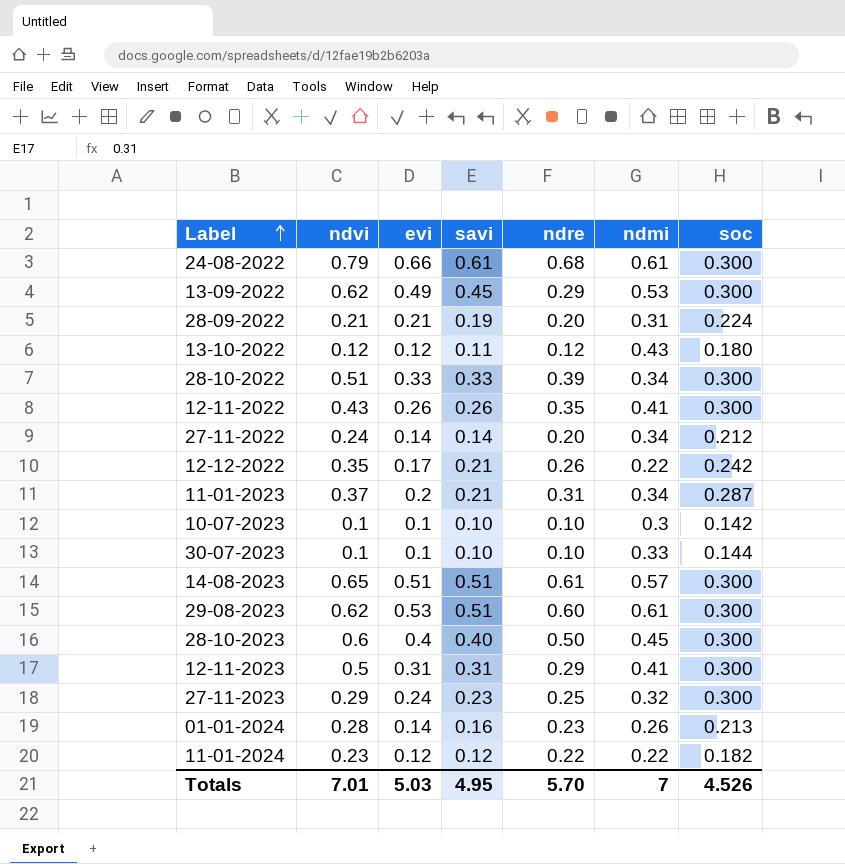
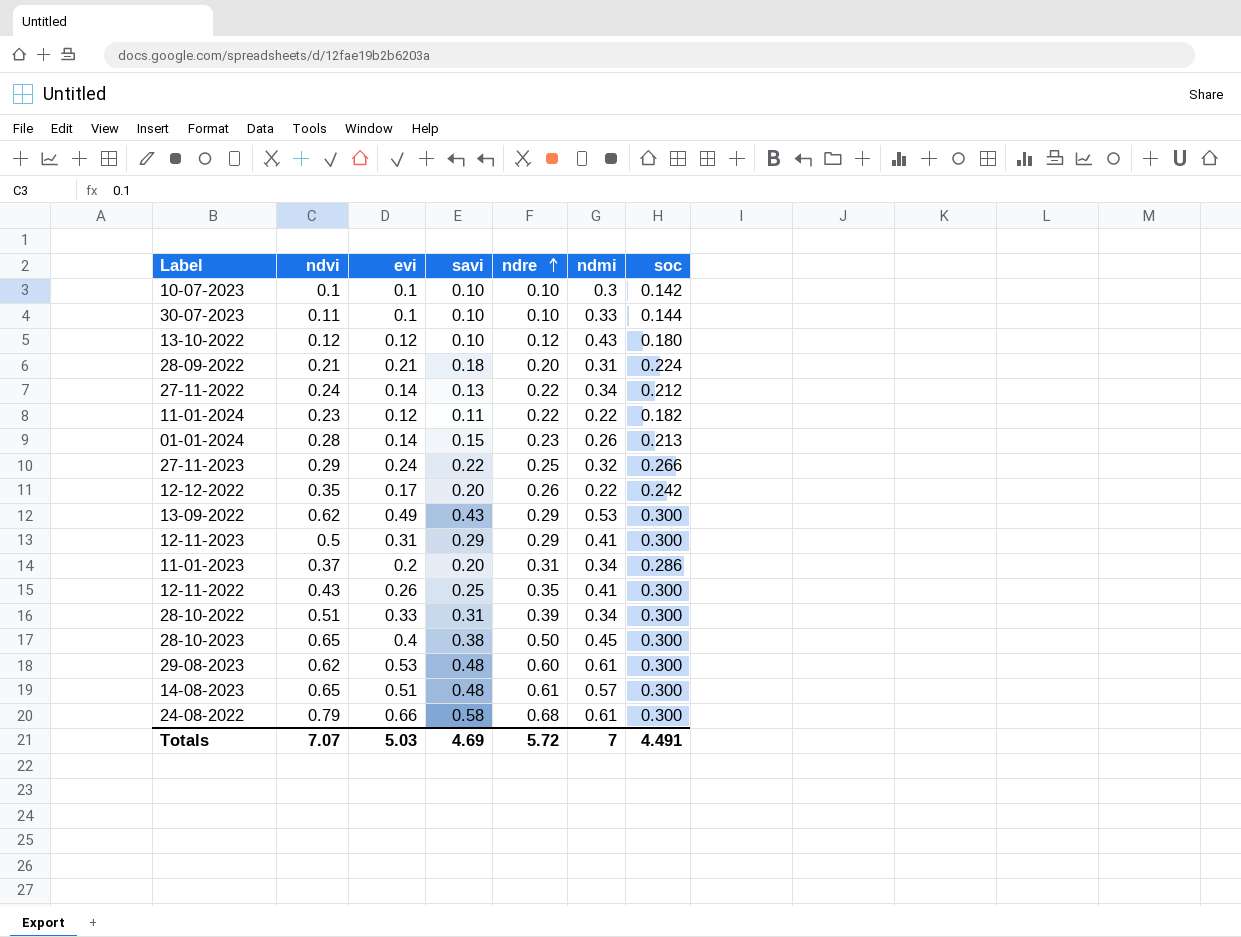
row order: Label ascending -> ndre ascending
30-07-2023 | ndvi: 0.1 -> 0.11
13-10-2022 | savi: 0.11 -> 0.10
28-09-2022 | savi: 0.19 -> 0.18
27-11-2022 | savi: 0.14 -> 0.13
27-11-2022 | ndre: 0.20 -> 0.22
11-01-2024 | savi: 0.12 -> 0.11
01-01-2024 | savi: 0.16 -> 0.15
27-11-2023 | savi: 0.23 -> 0.22
27-11-2023 | soc: 0.300 -> 0.266
12-12-2022 | savi: 0.21 -> 0.20
13-09-2022 | savi: 0.45 -> 0.43
12-11-2023 | savi: 0.31 -> 0.29
11-01-2023 | savi: 0.21 -> 0.20
11-01-2023 | soc: 0.287 -> 0.286
12-11-2022 | savi: 0.26 -> 0.25
28-10-2022 | savi: 0.33 -> 0.31
28-10-2023 | ndvi: 0.6 -> 0.65
28-10-2023 | savi: 0.40 -> 0.38
29-08-2023 | savi: 0.51 -> 0.48
14-08-2023 | savi: 0.51 -> 0.48
24-08-2022 | savi: 0.61 -> 0.58
Totals | ndvi: 7.01 -> 7.07
Totals | savi: 4.95 -> 4.69
Totals | ndre: 5.70 -> 5.72
Totals | soc: 4.526 -> 4.491

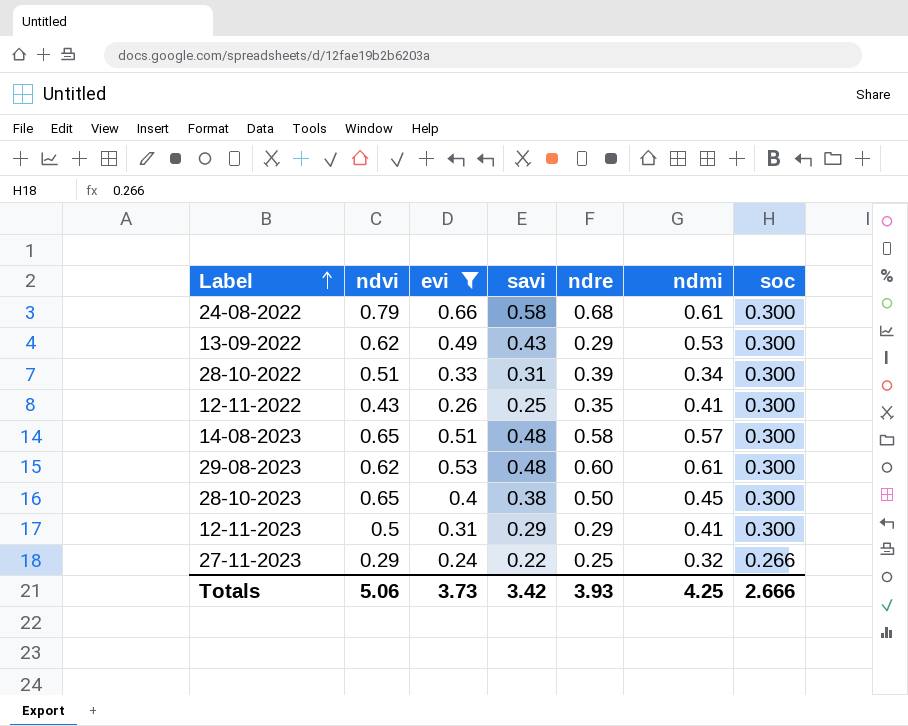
filter: none -> evi >= 0.24
row order: ndre ascending -> Label ascending
14-08-2023 | ndre: 0.61 -> 0.58
Totals | ndvi: 7.07 -> 5.06
Totals | evi: 5.03 -> 3.73
Totals | savi: 4.69 -> 3.42
Totals | ndre: 5.72 -> 3.93
Totals | ndmi: 7 -> 4.25
Totals | soc: 4.491 -> 2.666

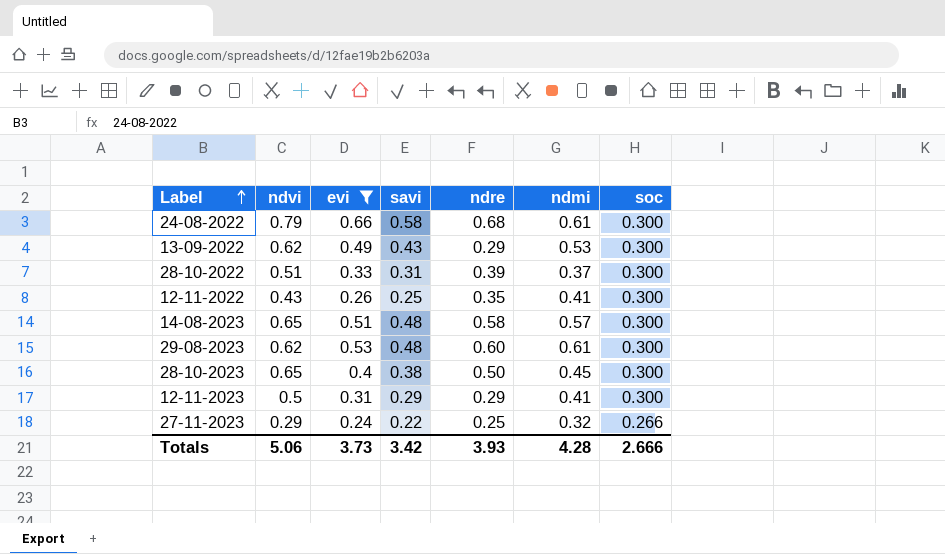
28-10-2022 | ndmi: 0.34 -> 0.37
Totals | ndmi: 4.25 -> 4.28

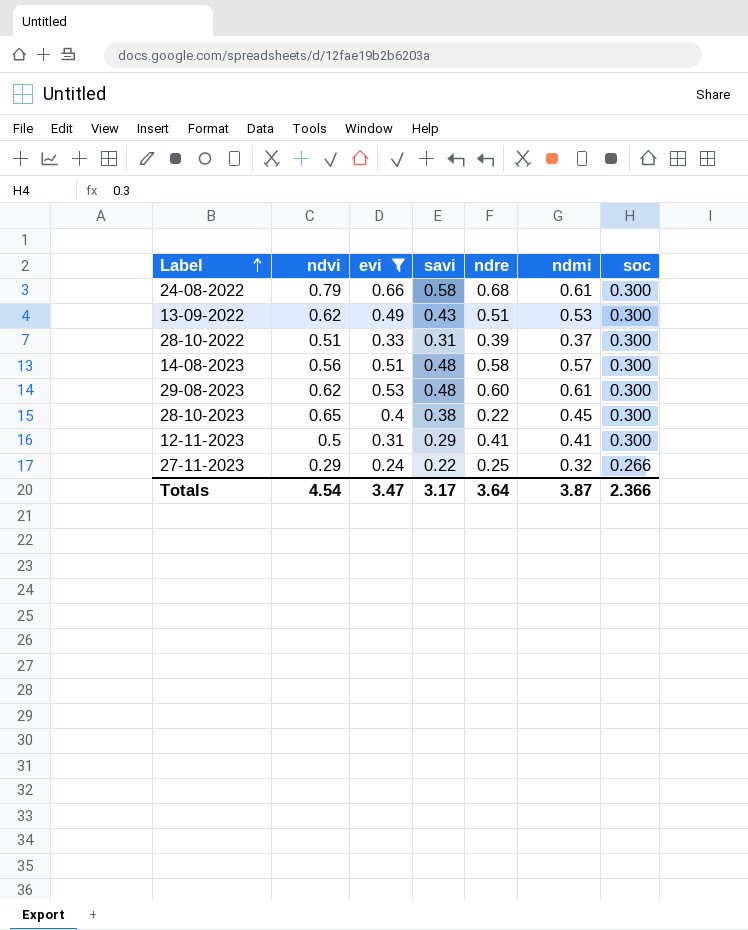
row 12-11-2022: 0.43 | 0.26 | 0.25 | 0.35 | 0.41 | 0.300 -> none
13-09-2022 | ndre: 0.29 -> 0.51
14-08-2023 | ndvi: 0.65 -> 0.56
28-10-2023 | ndre: 0.50 -> 0.22
12-11-2023 | ndre: 0.29 -> 0.41
Totals | ndvi: 5.06 -> 4.54
Totals | evi: 3.73 -> 3.47
Totals | savi: 3.42 -> 3.17
Totals | ndre: 3.93 -> 3.64
Totals | ndmi: 4.28 -> 3.87
Totals | soc: 2.666 -> 2.366

